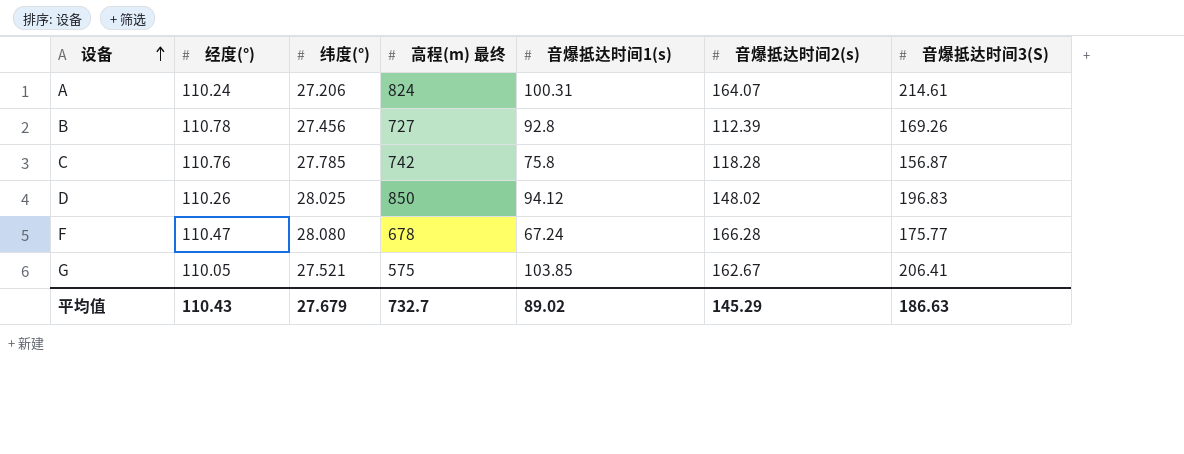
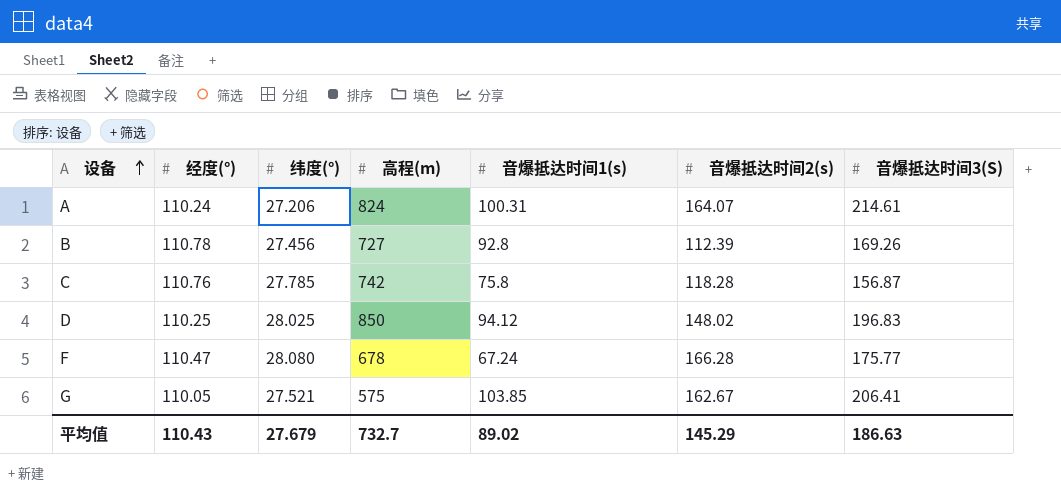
column name: 高程(m) 最终 -> 高程(m)
D | 经度(°): 110.26 -> 110.25

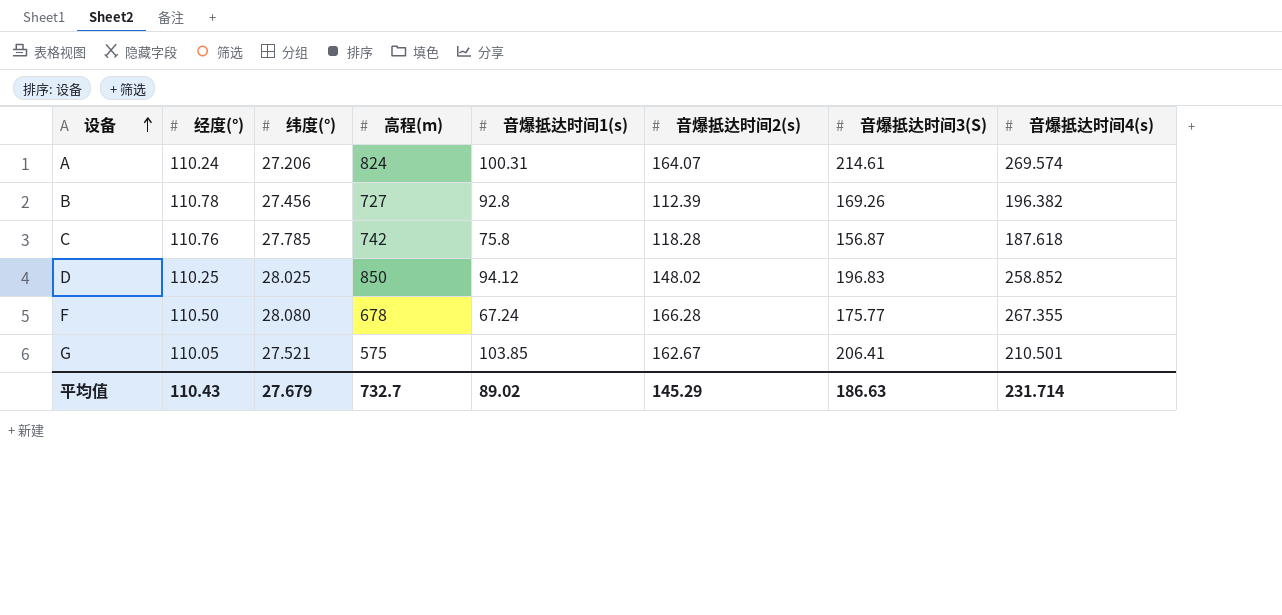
column 音爆抵达时间4(s) | position: none -> 8
F | 经度(°): 110.47 -> 110.50

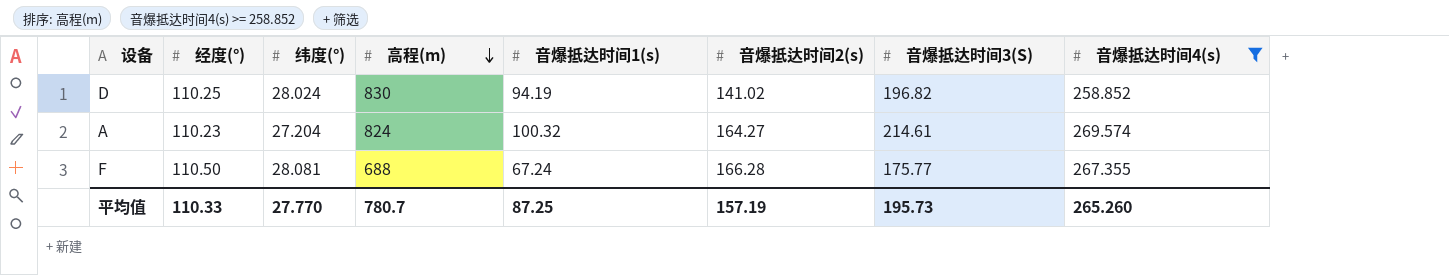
filter: none -> 音爆抵达时间4(s) >= 258.852
row order: 设备 ascending -> 高程(m) descending
D | 纬度(°): 28.025 -> 28.024
D | 高程(m): 850 -> 830
D | 音爆抵达时间1(s): 94.12 -> 94.19
D | 音爆抵达时间2(s): 148.02 -> 141.02
D | 音爆抵达时间3(S): 196.83 -> 196.82
A | 经度(°): 110.24 -> 110.23
A | 纬度(°): 27.206 -> 27.204
A | 音爆抵达时间1(s): 100.31 -> 100.32
A | 音爆抵达时间2(s): 164.07 -> 164.27
F | 纬度(°): 28.080 -> 28.081
F | 高程(m): 678 -> 688
平均值 | 经度(°): 110.43 -> 110.33
平均值 | 纬度(°): 27.679 -> 27.770
平均值 | 高程(m): 732.7 -> 780.7
平均值 | 音爆抵达时间1(s): 89.02 -> 87.25
平均值 | 音爆抵达时间2(s): 145.29 -> 157.19
平均值 | 音爆抵达时间3(S): 186.63 -> 195.73
平均值 | 音爆抵达时间4(s): 231.714 -> 265.260

